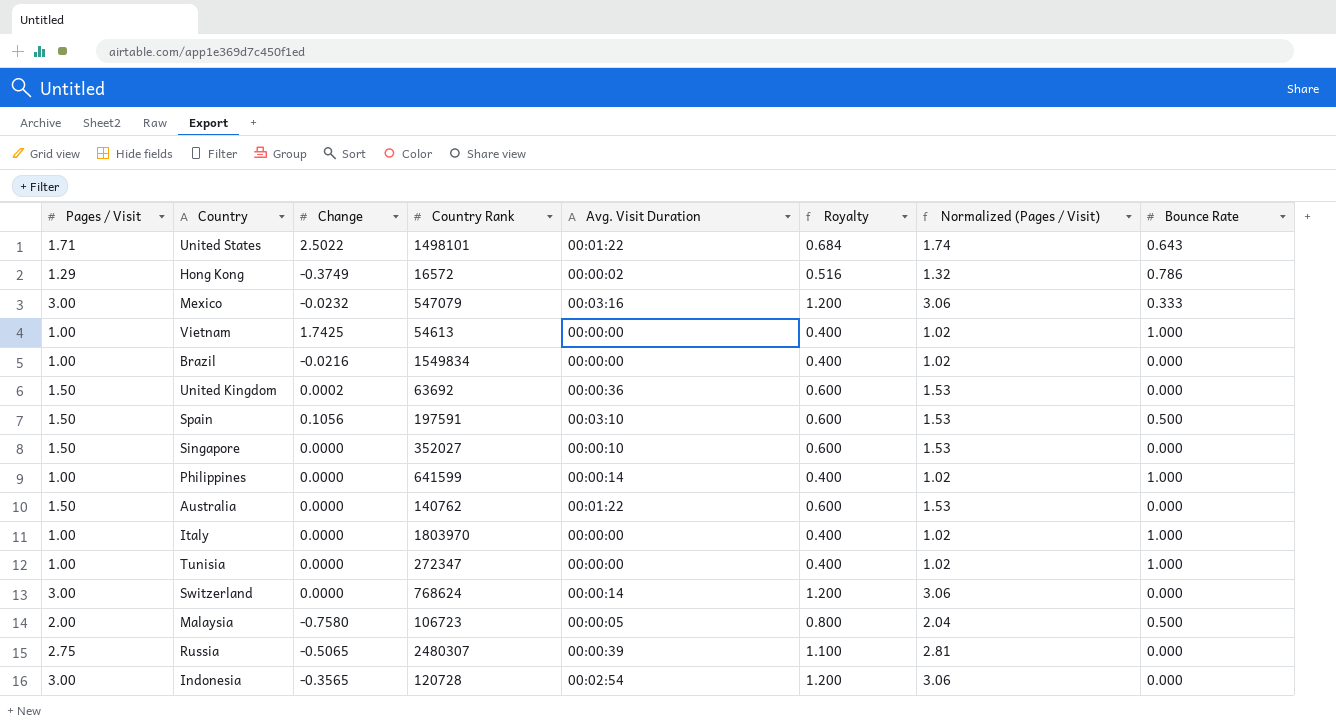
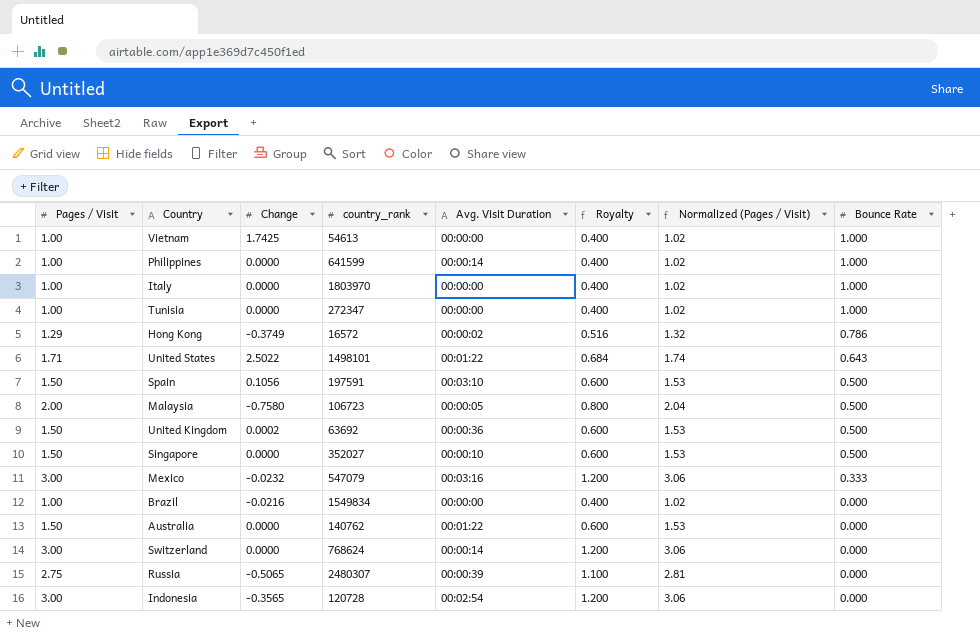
row order: none -> Bounce Rate descending
column name: Country Rank -> country_rank
United Kingdom | Bounce Rate: 0.000 -> 0.500
Singapore | Bounce Rate: 0.000 -> 0.500

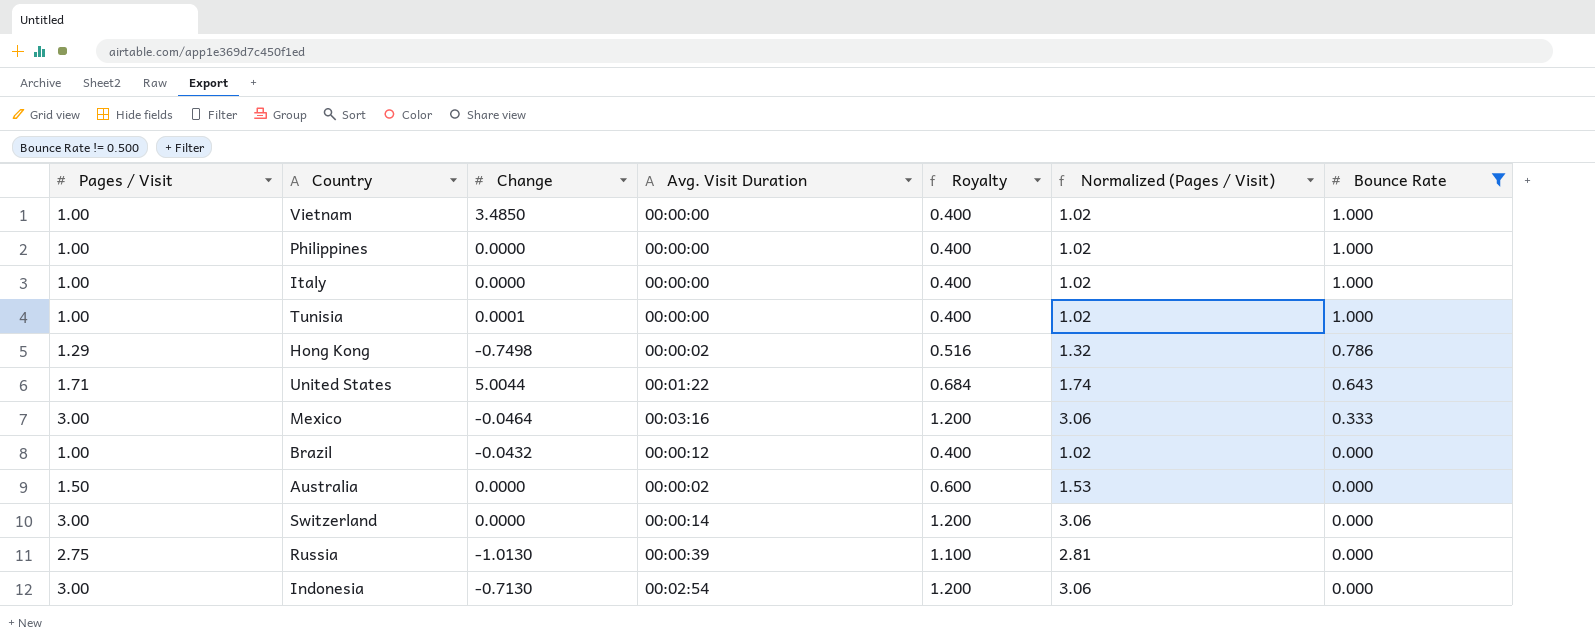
filter: none -> Bounce Rate != 0.500
column country_rank | position: 4 -> none
Vietnam | Change: 1.7425 -> 3.4850
Philippines | Avg. Visit Duration: 00:00:14 -> 00:00:00
Tunisia | Change: 0.0000 -> 0.0001
Hong Kong | Change: -0.3749 -> -0.7498
United States | Change: 2.5022 -> 5.0044
Mexico | Change: -0.0232 -> -0.0464
Brazil | Change: -0.0216 -> -0.0432
Brazil | Avg. Visit Duration: 00:00:00 -> 00:00:12
Australia | Avg. Visit Duration: 00:01:22 -> 00:00:02
Russia | Change: -0.5065 -> -1.0130
Indonesia | Change: -0.3565 -> -0.7130

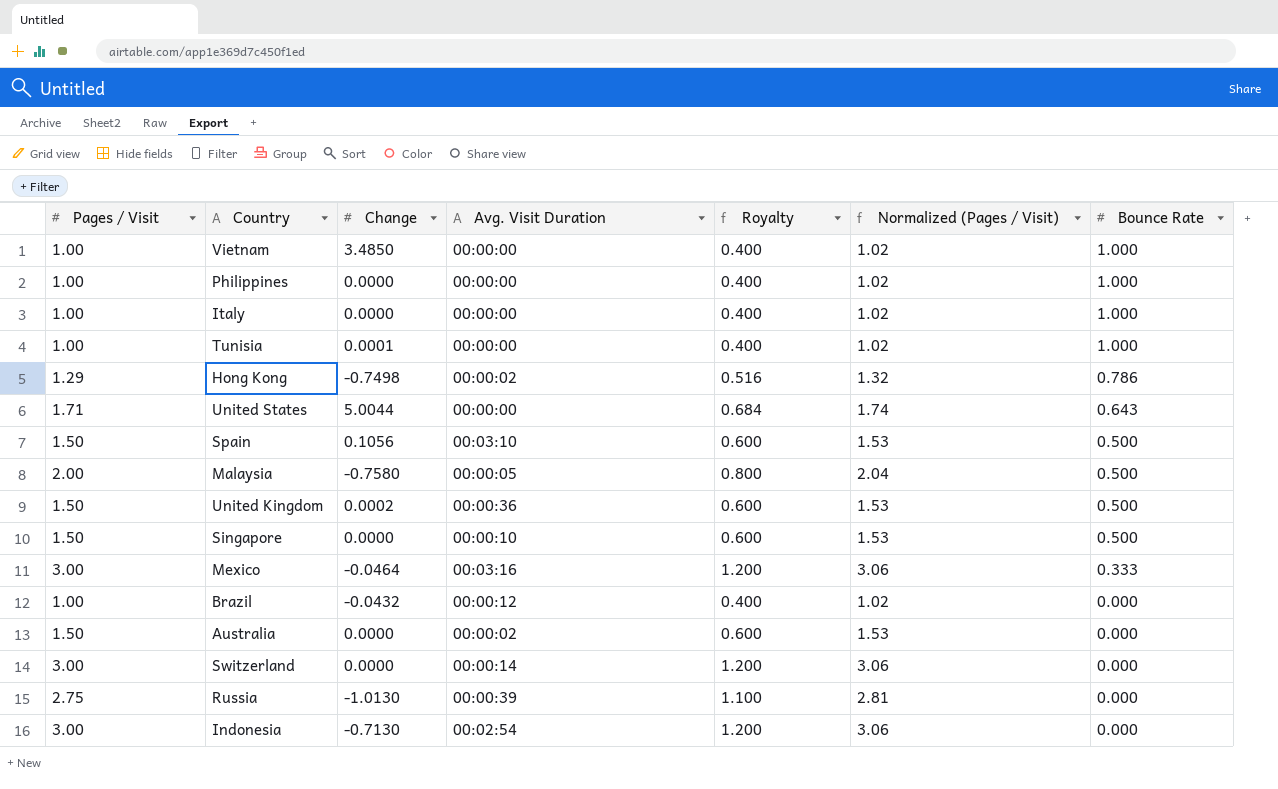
filter: Bounce Rate != 0.500 -> none
United States | Avg. Visit Duration: 00:01:22 -> 00:00:00

